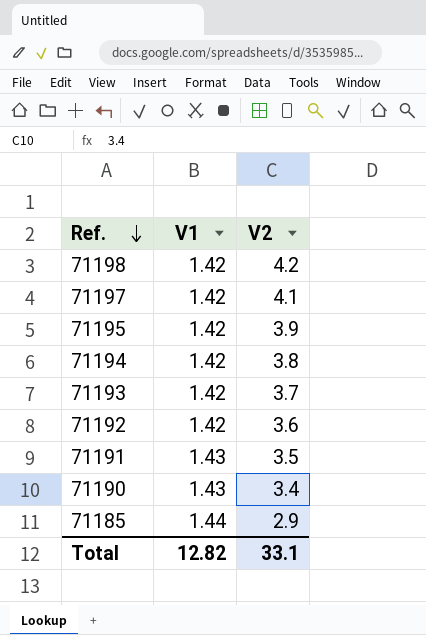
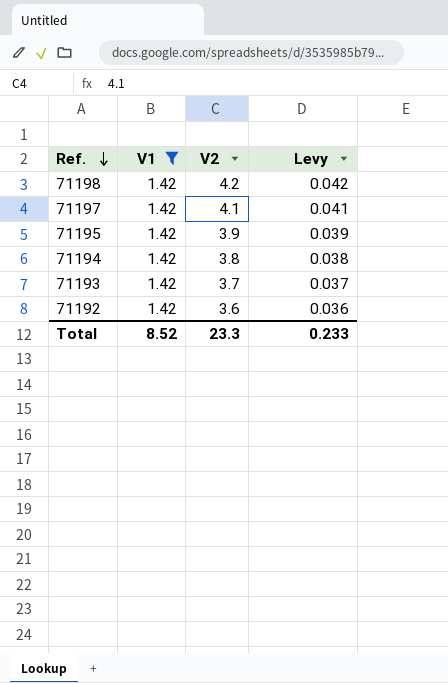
filter: none -> V1 = 1.42
column Levy | formula: none -> [V2] * 0.01
Total | V1: 12.82 -> 8.52
Total | V2: 33.1 -> 23.3

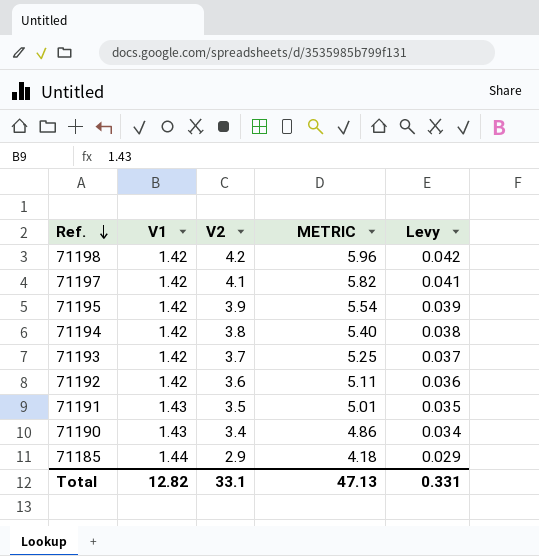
filter: V1 = 1.42 -> none
column METRIC | formula: none -> [V1] * [V2]
Total | V1: 8.52 -> 12.82
Total | V2: 23.3 -> 33.1
Total | Levy: 0.233 -> 0.331

